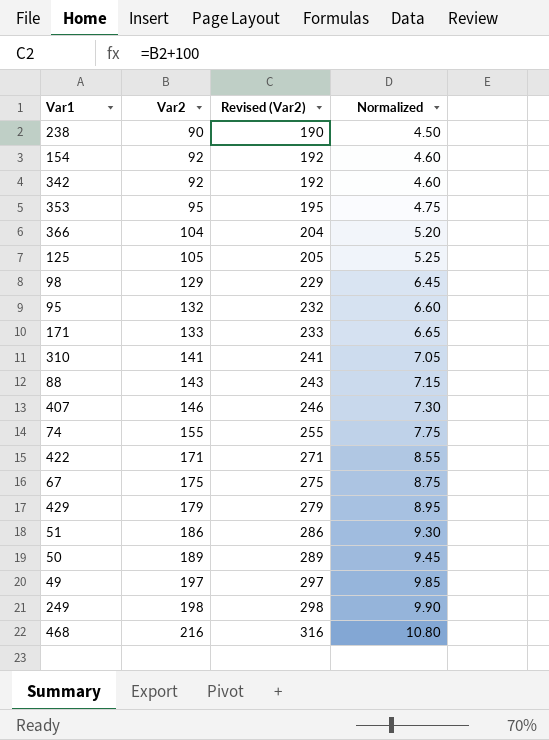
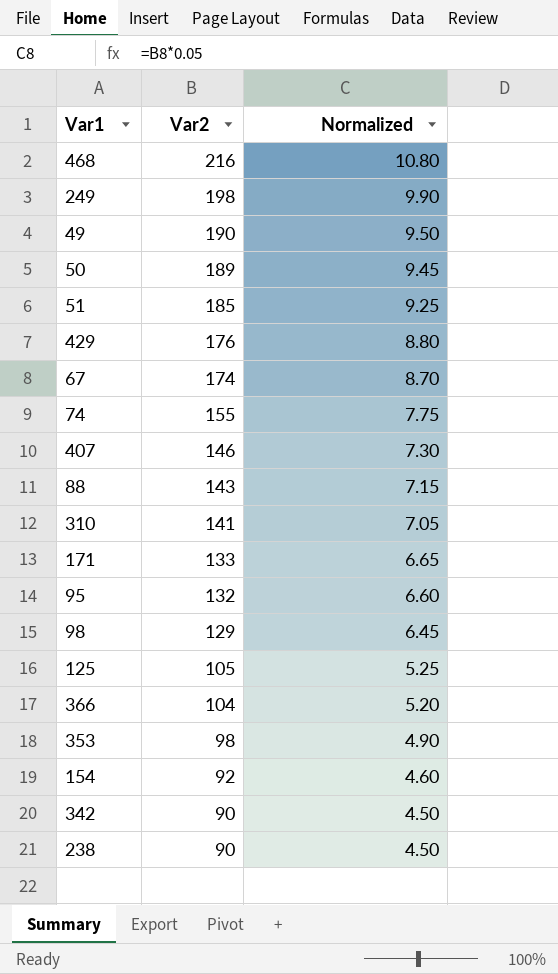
row order: Var2 ascending -> Var2 descending
column Revised (Var2) | formula: [Var2] + 100 -> none
row 422: 171 | 271 | 8.55 -> none
49 | Var2: 197 -> 190
49 | Normalized: 9.85 -> 9.50
51 | Var2: 186 -> 185
51 | Normalized: 9.30 -> 9.25
429 | Var2: 179 -> 176
429 | Normalized: 8.95 -> 8.80
67 | Var2: 175 -> 174
67 | Normalized: 8.75 -> 8.70
353 | Var2: 95 -> 98
353 | Normalized: 4.75 -> 4.90
342 | Var2: 92 -> 90
342 | Normalized: 4.60 -> 4.50

